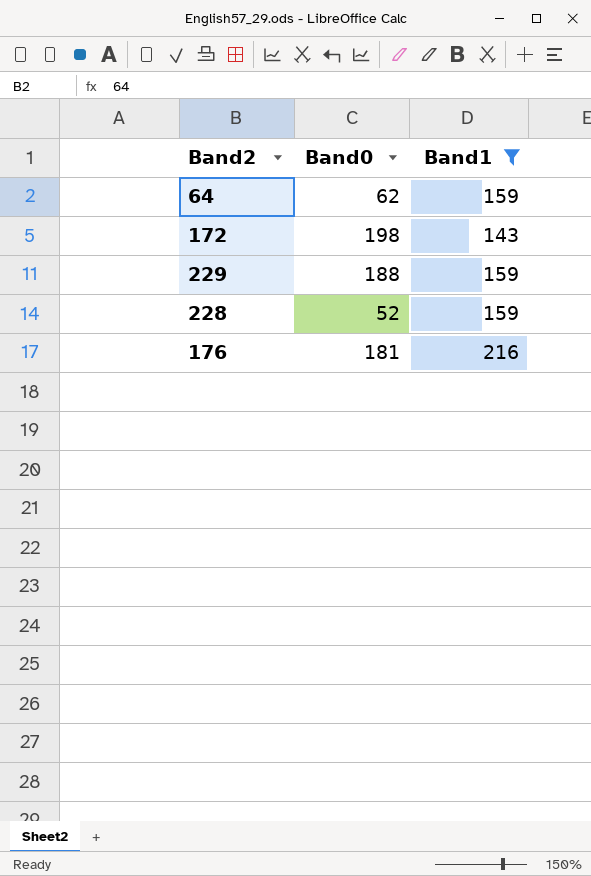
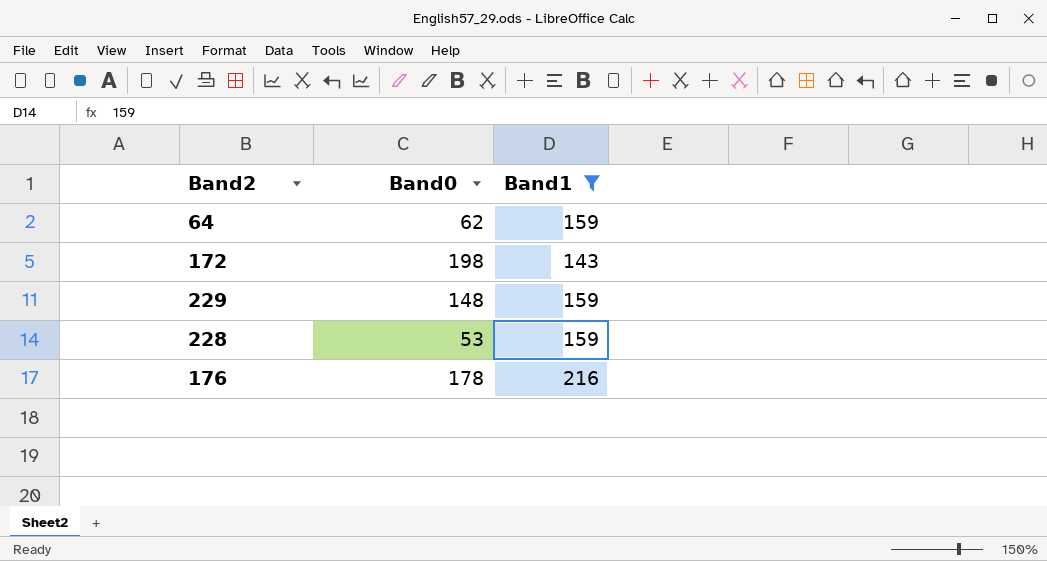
229 | Band0: 188 -> 148
228 | Band0: 52 -> 53
176 | Band0: 181 -> 178

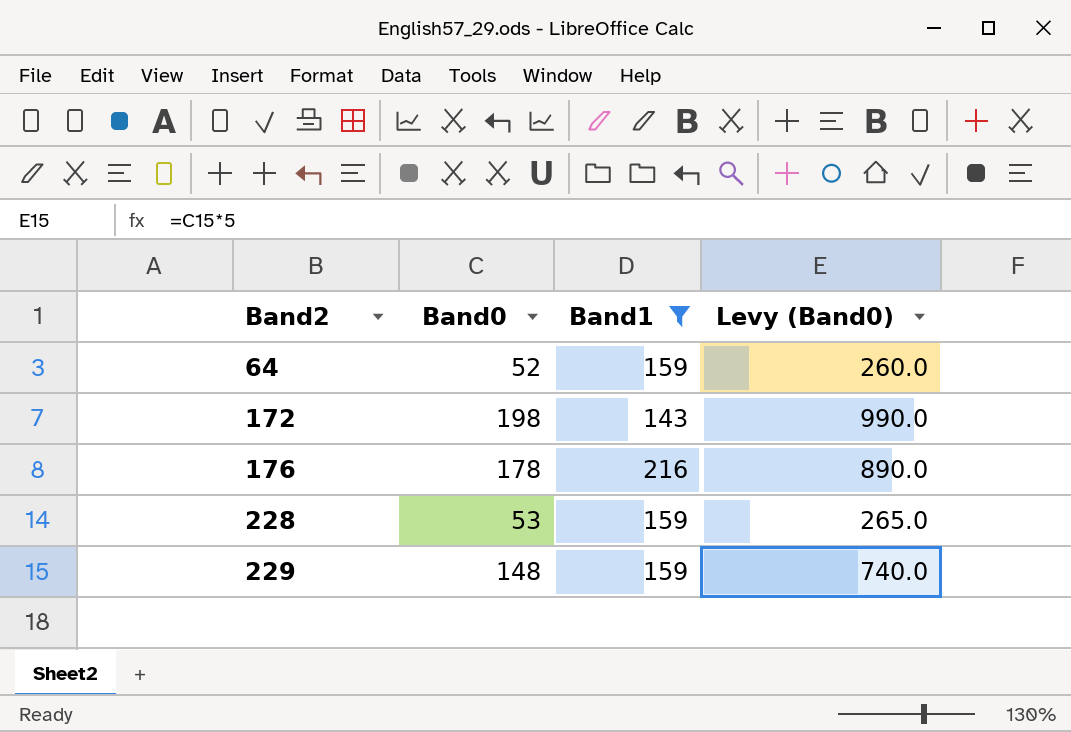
row order: none -> Band2 ascending
column Levy (Band0) | formula: none -> [Band0] * 5
64 | Band0: 62 -> 52

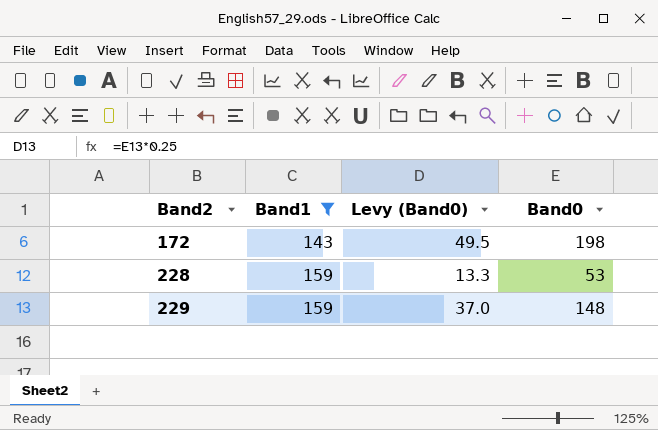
column Levy (Band0) | formula: [Band0] * 5 -> [Band0] * 0.25
column Band0 | position: 2 -> 4
row 64: 52 | 159 | 260.0 -> none
row 176: 178 | 216 | 890.0 -> none

